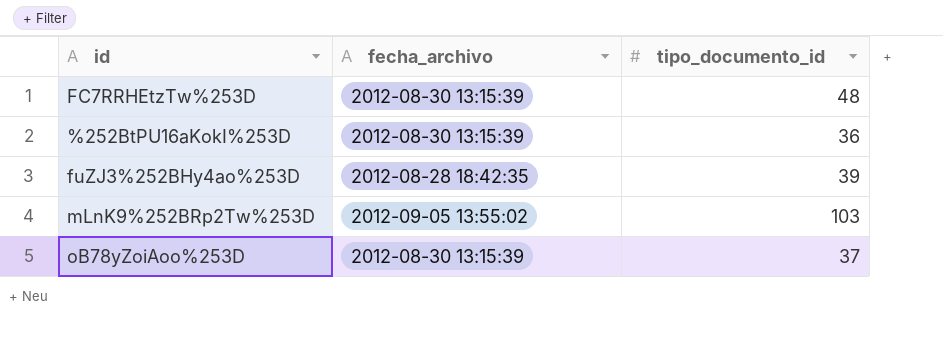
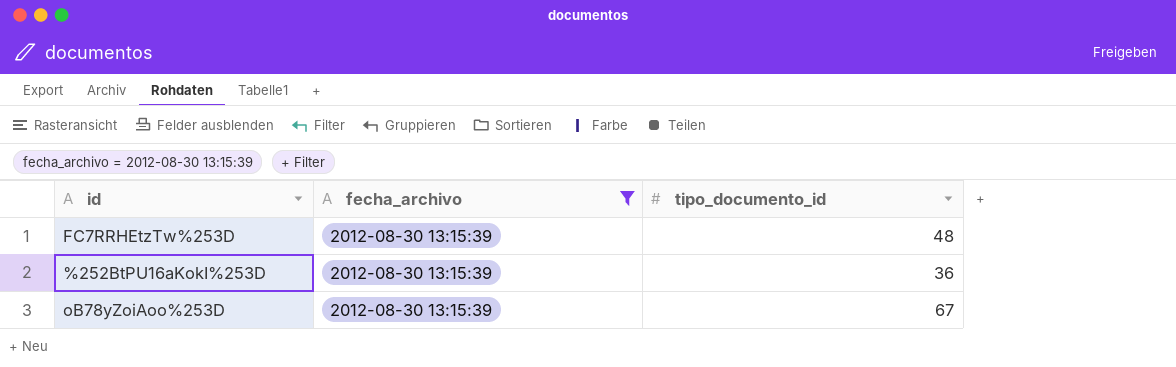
filter: none -> fecha_archivo = 2012-08-30 13:15:39
oB78yZoiAoo%253D | tipo_documento_id: 37 -> 67

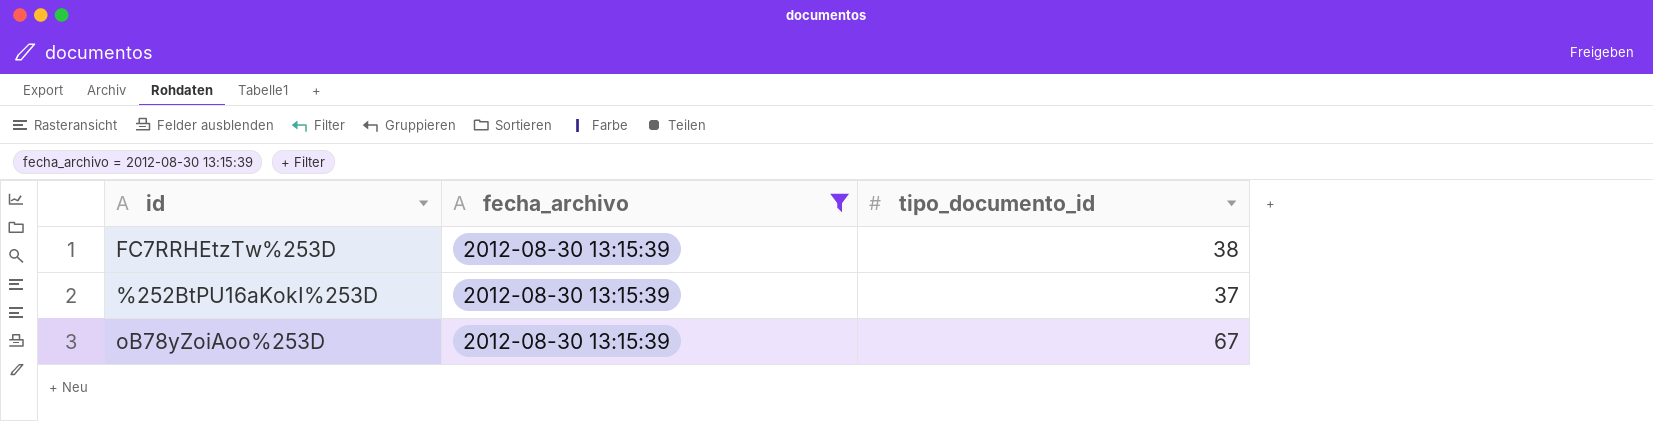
FC7RRHEtzTw%253D | tipo_documento_id: 48 -> 38
%252BtPU16aKokI%253D | tipo_documento_id: 36 -> 37

